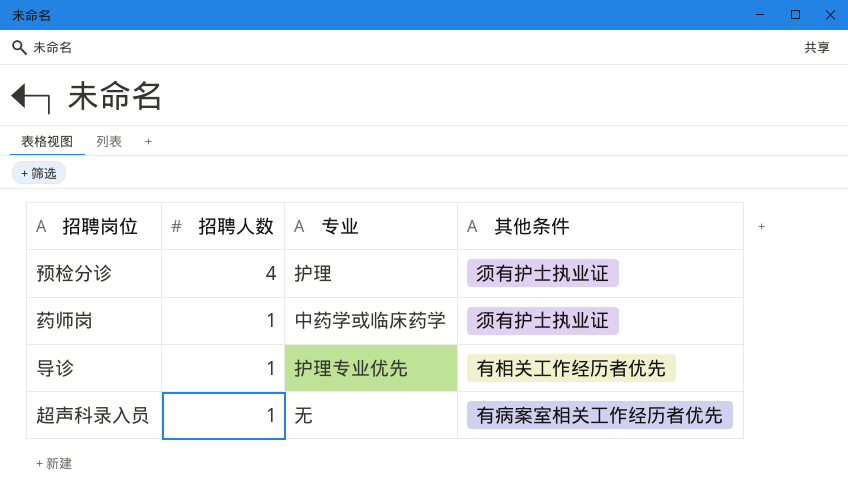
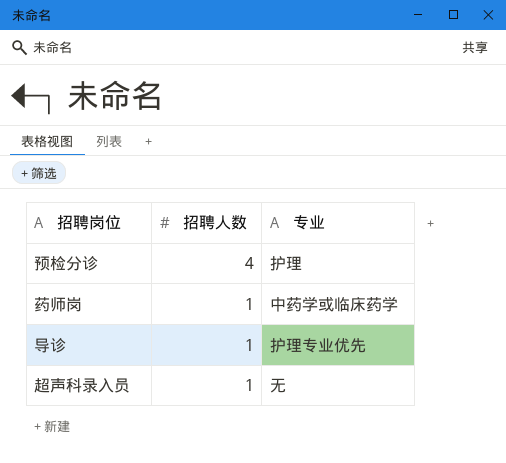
column 其他条件 | position: 4 -> none

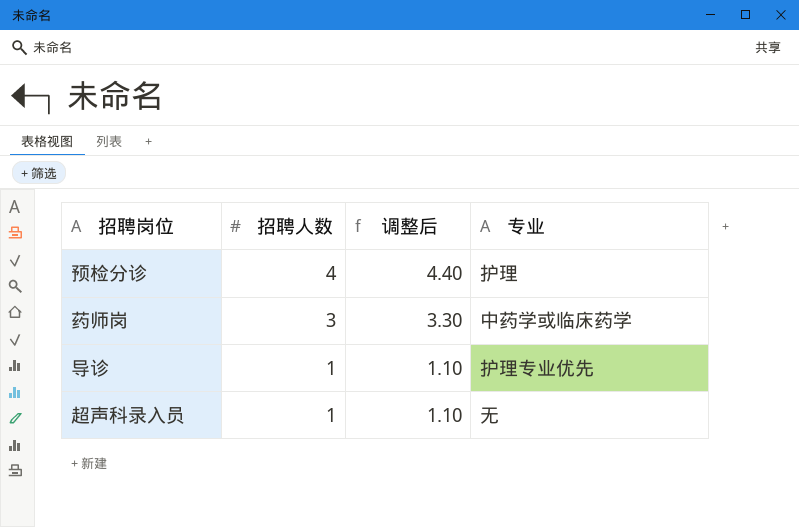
column 调整后 | formula: none -> [招聘人数] * 1.1
药师岗 | 招聘人数: 1 -> 3

